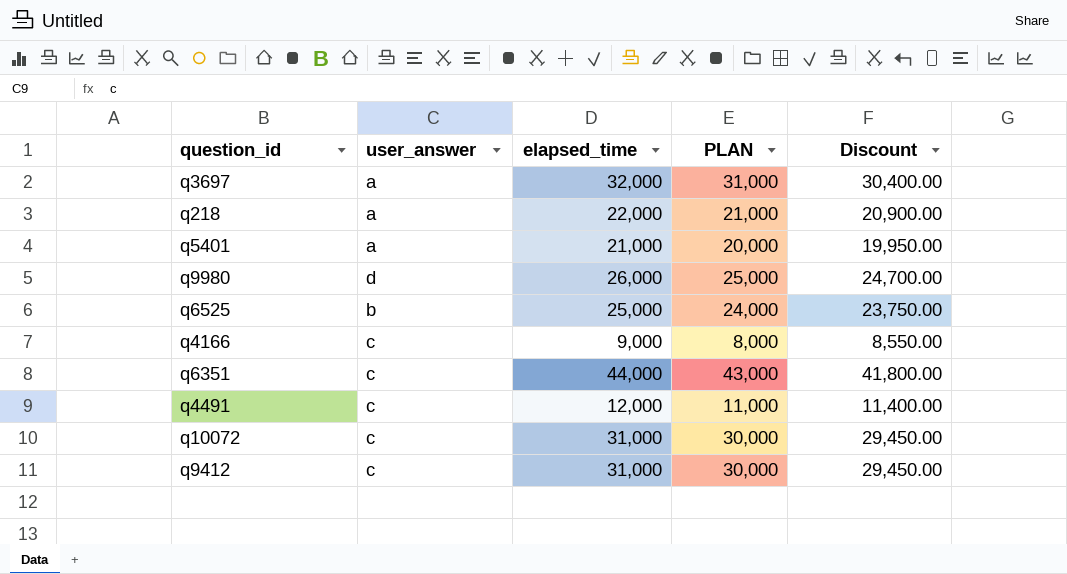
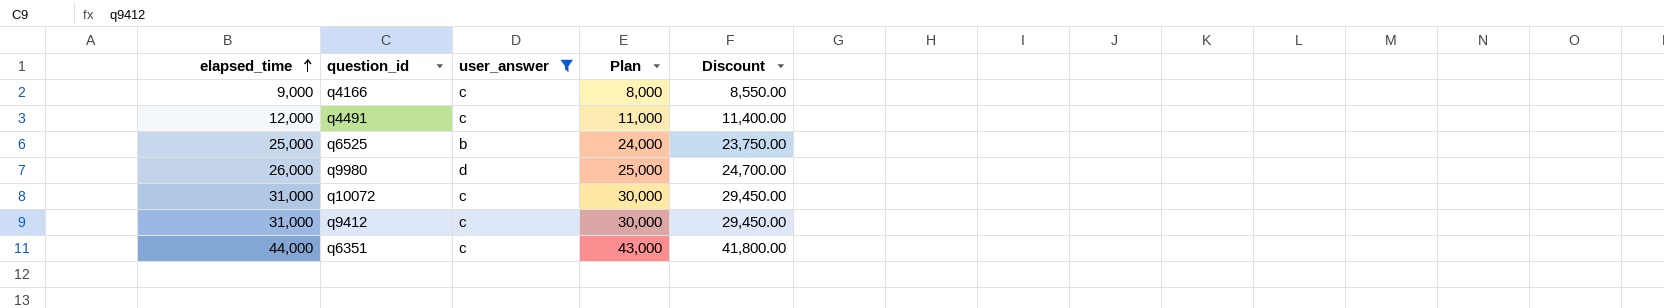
filter: none -> user_answer != a
row order: none -> elapsed_time ascending
column elapsed_time | position: 3 -> 1
column name: PLAN -> Plan

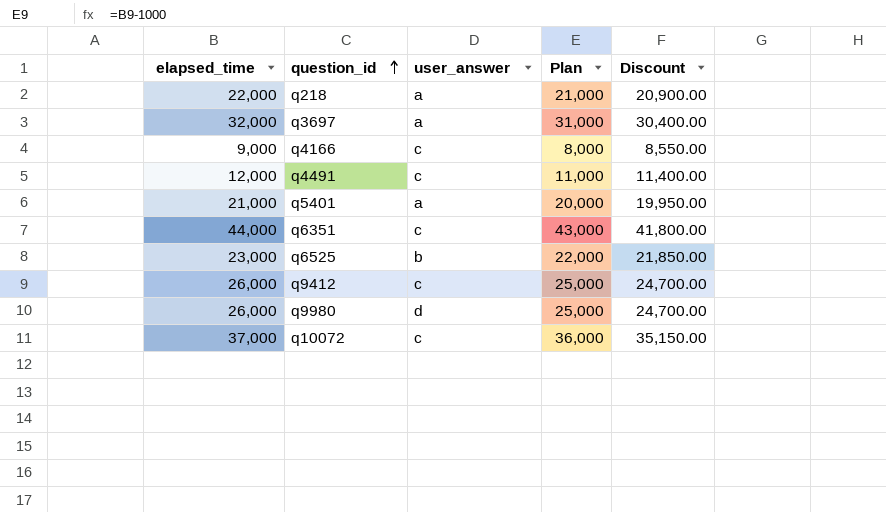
filter: user_answer != a -> none
row order: elapsed_time ascending -> question_id ascending
q6525 | elapsed_time: 25,000 -> 23,000
q6525 | Plan: 24,000 -> 22,000
q6525 | Discount: 23,750.00 -> 21,850.00
q9412 | elapsed_time: 31,000 -> 26,000
q9412 | Plan: 30,000 -> 25,000
q9412 | Discount: 29,450.00 -> 24,700.00
q10072 | elapsed_time: 31,000 -> 37,000
q10072 | Plan: 30,000 -> 36,000
q10072 | Discount: 29,450.00 -> 35,150.00

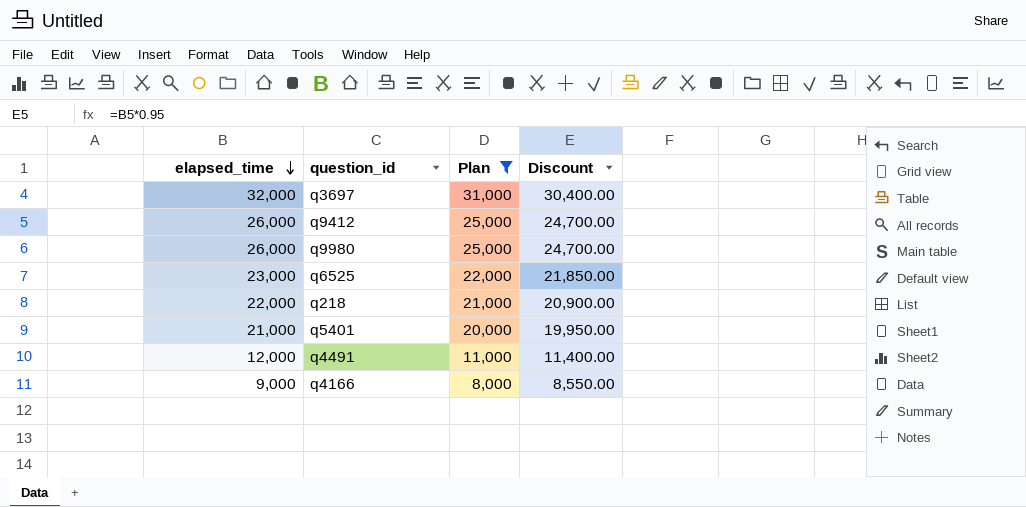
filter: none -> Plan <= 31,000
row order: question_id ascending -> elapsed_time descending
column user_answer | position: 3 -> none

